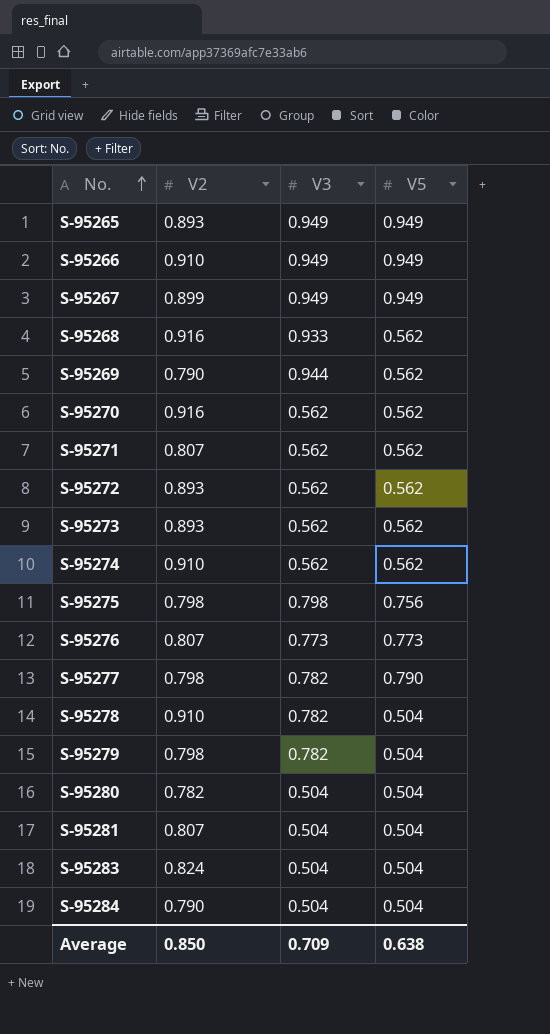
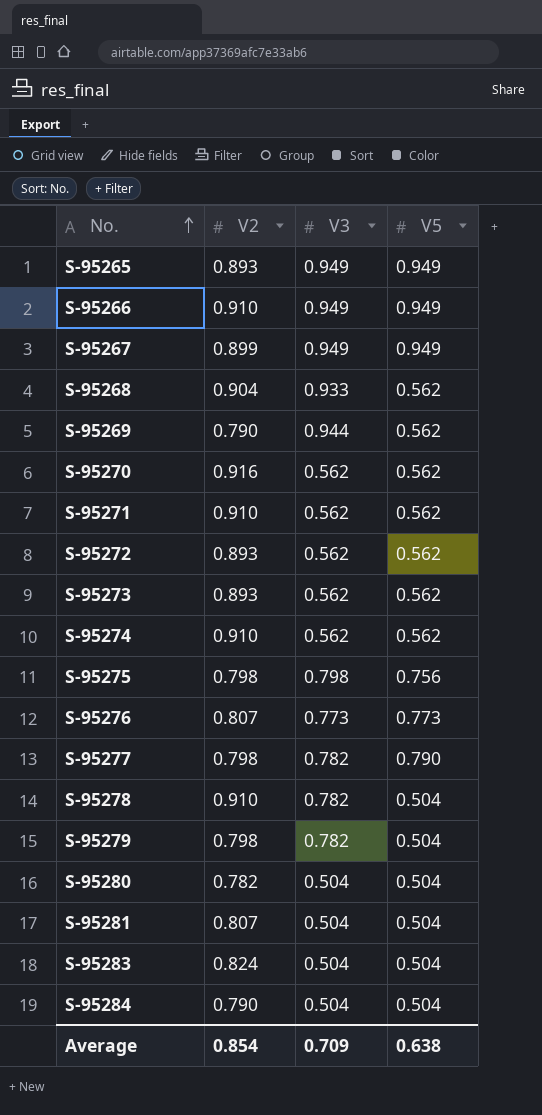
S-95268 | V2: 0.916 -> 0.904
S-95271 | V2: 0.807 -> 0.910
Average | V2: 0.850 -> 0.854

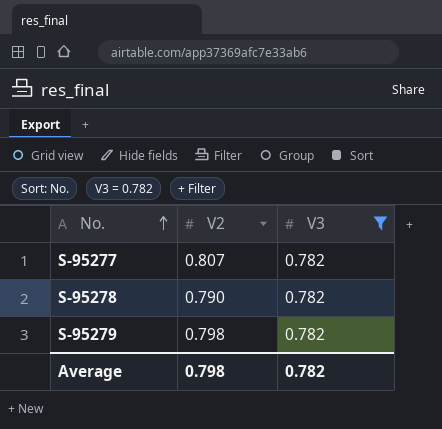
filter: none -> V3 = 0.782
column V5 | position: 4 -> none
S-95277 | V2: 0.798 -> 0.807
S-95278 | V2: 0.910 -> 0.790
Average | V2: 0.854 -> 0.798
Average | V3: 0.709 -> 0.782

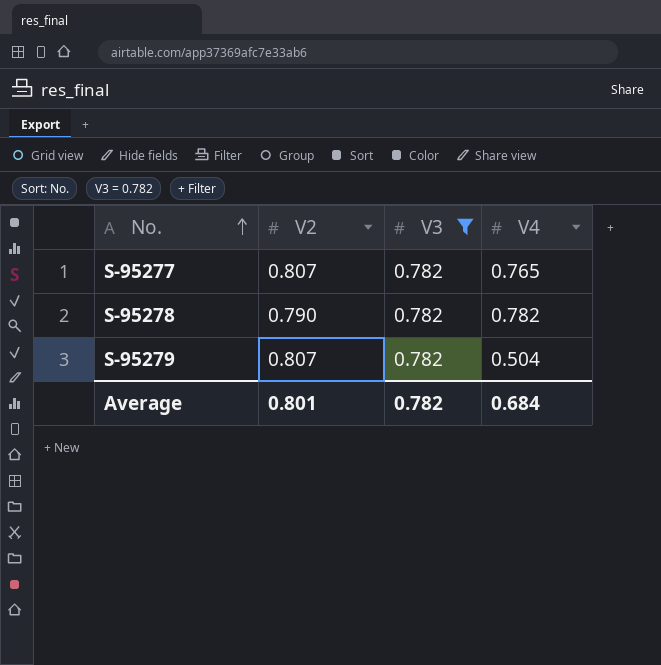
column V4 | position: none -> 4
S-95279 | V2: 0.798 -> 0.807
Average | V2: 0.798 -> 0.801

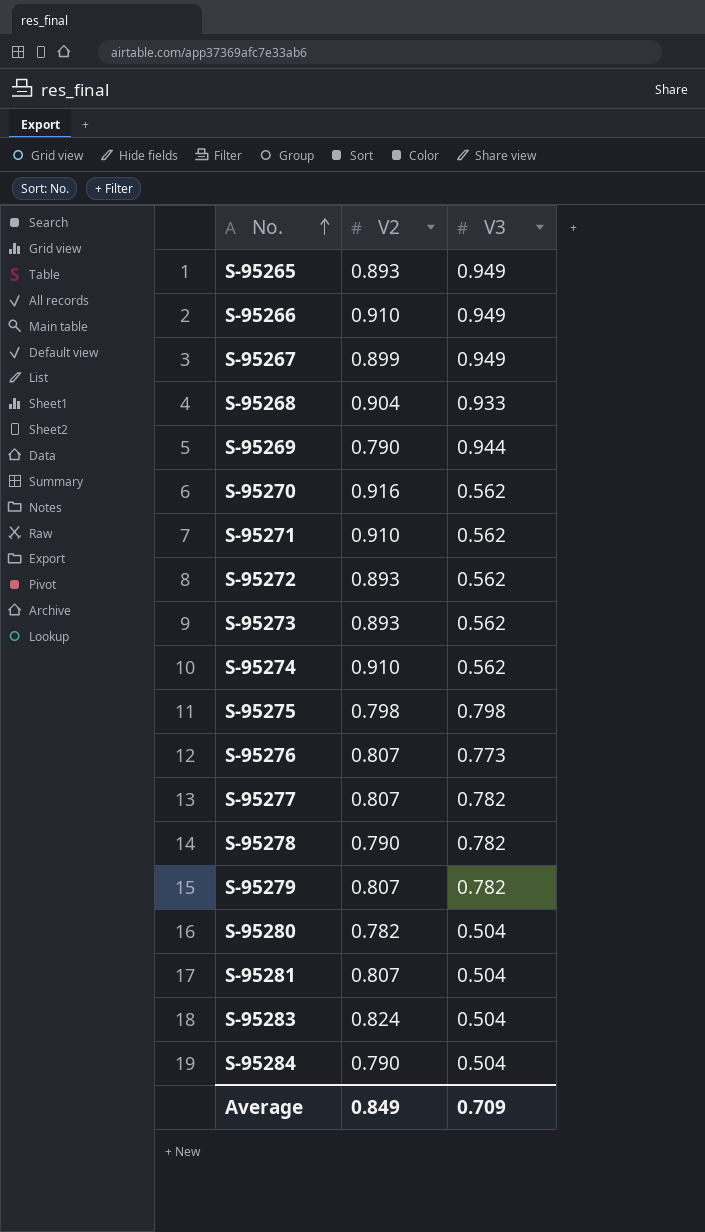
filter: V3 = 0.782 -> none
column V4 | position: 4 -> none
Average | V2: 0.801 -> 0.849
Average | V3: 0.782 -> 0.709

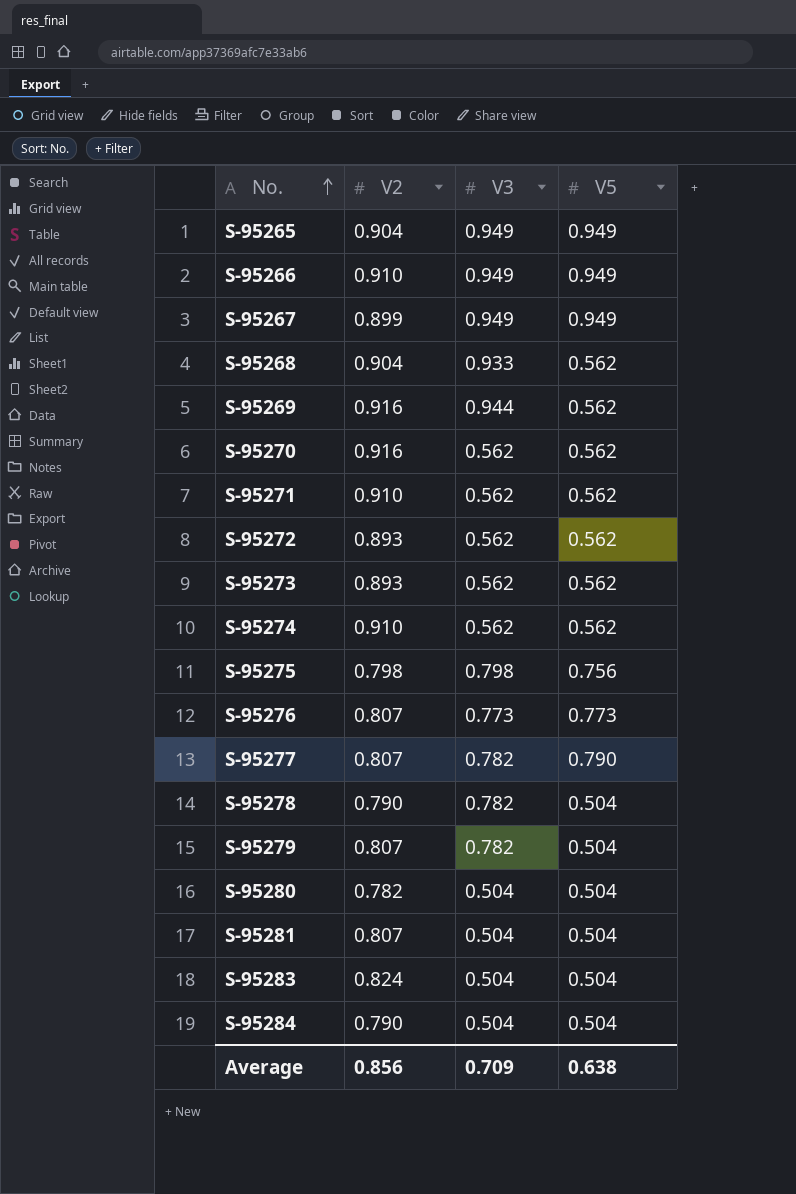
column V5 | position: none -> 4
S-95265 | V2: 0.893 -> 0.904
S-95269 | V2: 0.790 -> 0.916
Average | V2: 0.849 -> 0.856

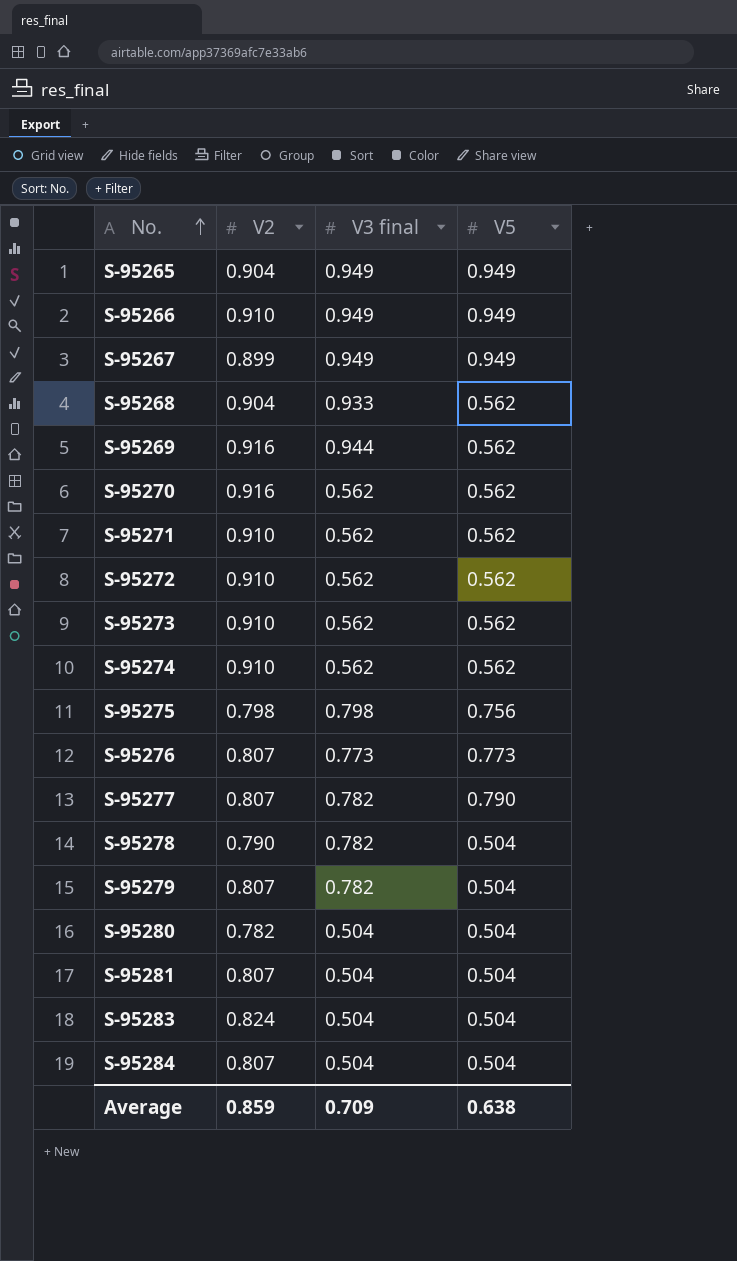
column name: V3 -> V3 final
S-95272 | V2: 0.893 -> 0.910
S-95273 | V2: 0.893 -> 0.910
S-95284 | V2: 0.790 -> 0.807
Average | V2: 0.856 -> 0.859

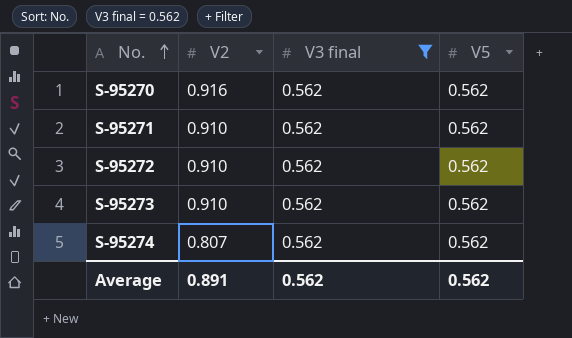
filter: none -> V3 final = 0.562
S-95274 | V2: 0.910 -> 0.807
Average | V2: 0.859 -> 0.891
Average | V3 final: 0.709 -> 0.562
Average | V5: 0.638 -> 0.562

